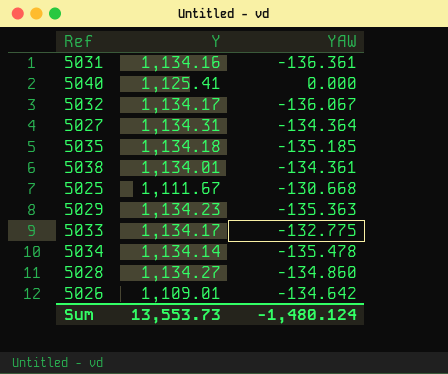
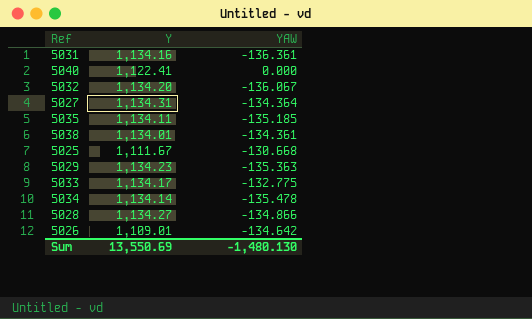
5040 | Y: 1,125.41 -> 1,122.41
5032 | Y: 1,134.17 -> 1,134.20
5035 | Y: 1,134.18 -> 1,134.11
5028 | YAW: -134.860 -> -134.866
Sum | Y: 13,553.73 -> 13,550.69
Sum | YAW: -1,480.124 -> -1,480.130

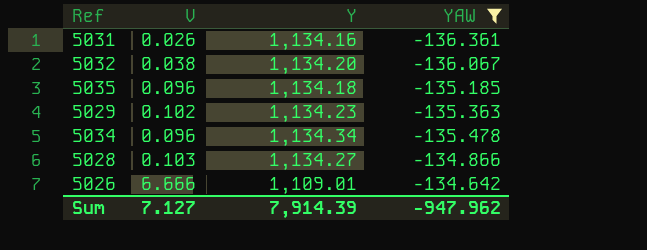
filter: none -> YAW <= -134.642
column V | position: none -> 2
5035 | Y: 1,134.11 -> 1,134.18
5034 | Y: 1,134.14 -> 1,134.34
Sum | Y: 13,550.69 -> 7,914.39
Sum | YAW: -1,480.130 -> -947.962

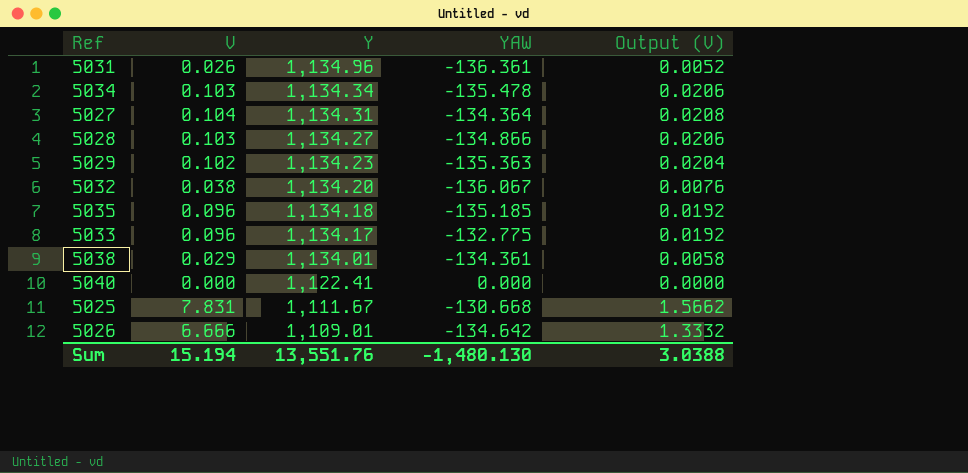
filter: YAW <= -134.642 -> none
row order: none -> Y descending
column Output (V) | formula: none -> [V] * 0.2
5031 | Y: 1,134.16 -> 1,134.96
5034 | V: 0.096 -> 0.103
Sum | V: 7.127 -> 15.194
Sum | Y: 7,914.39 -> 13,551.76
Sum | YAW: -947.962 -> -1,480.130

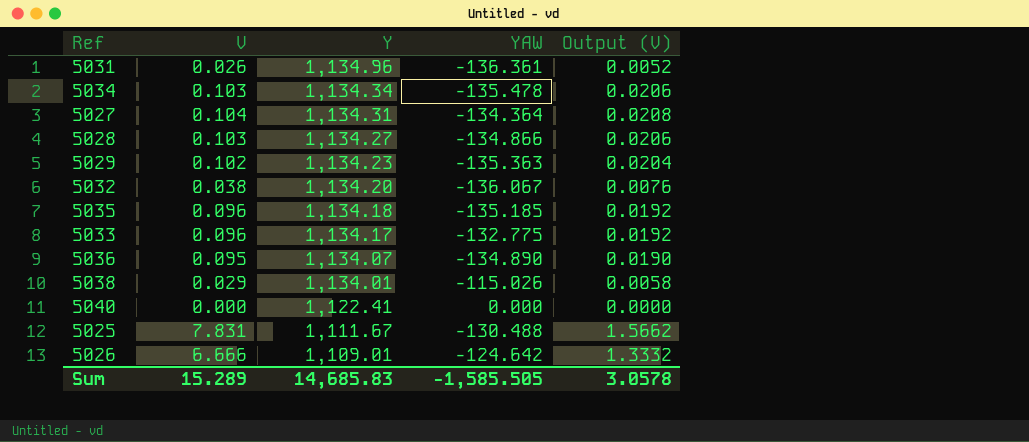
row 5036: none -> 0.095 | 1,134.07 | -134.890 | 0.0190
5038 | YAW: -134.361 -> -115.026
5025 | YAW: -130.668 -> -130.488
5026 | YAW: -134.642 -> -124.642
Sum | V: 15.194 -> 15.289
Sum | Y: 13,551.76 -> 14,685.83
Sum | YAW: -1,480.130 -> -1,585.505
Sum | Output (V): 3.0388 -> 3.0578

